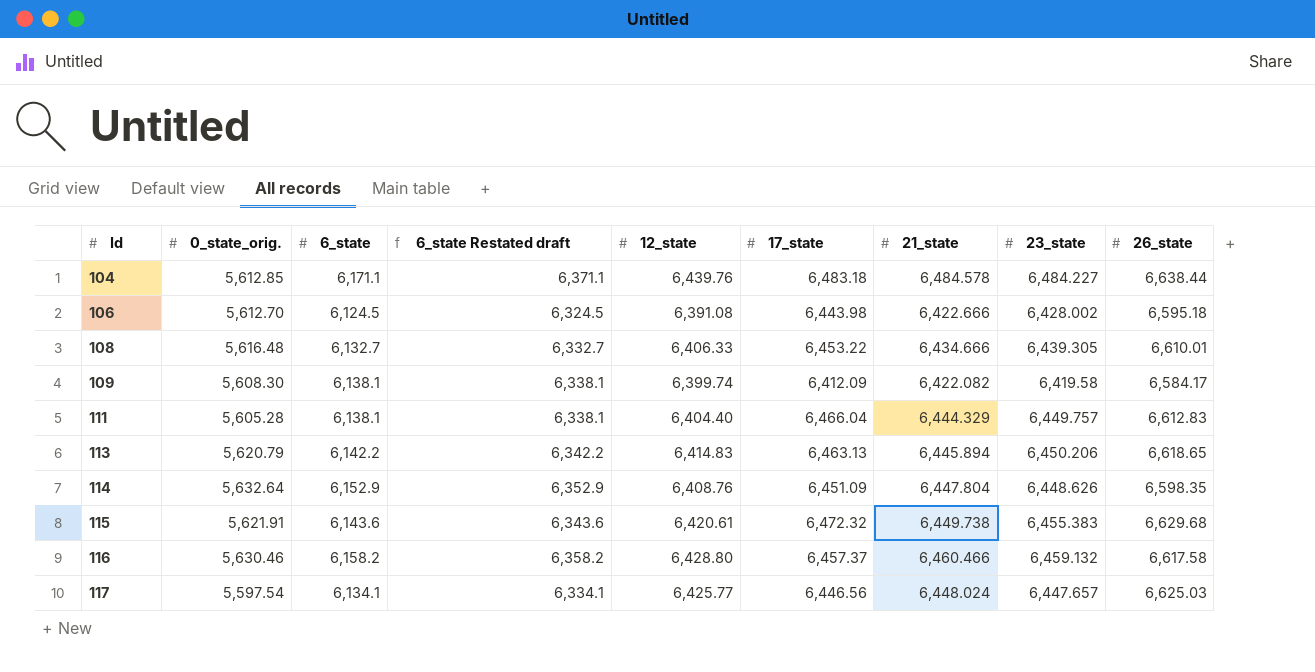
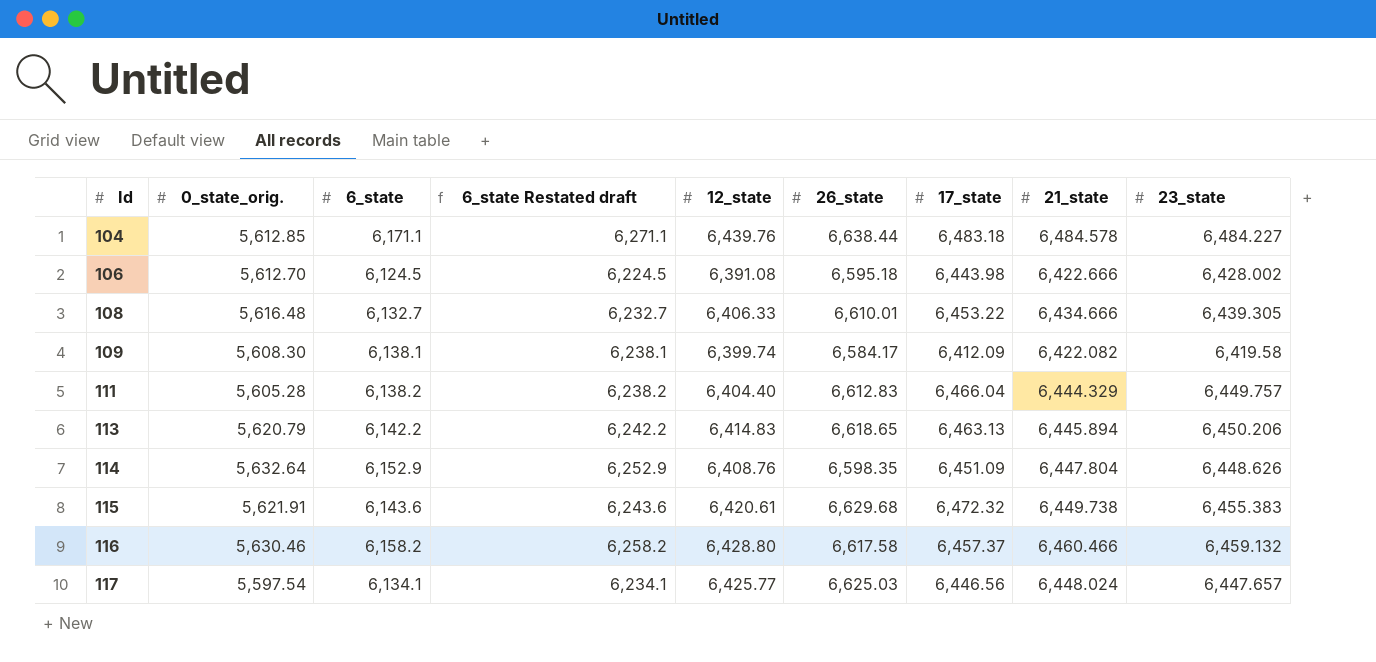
column 6_state Restated draft | formula: [6_state] + 200 -> [6_state] + 100
column 26_state | position: 9 -> 6
111 | 6_state: 6,138.1 -> 6,138.2

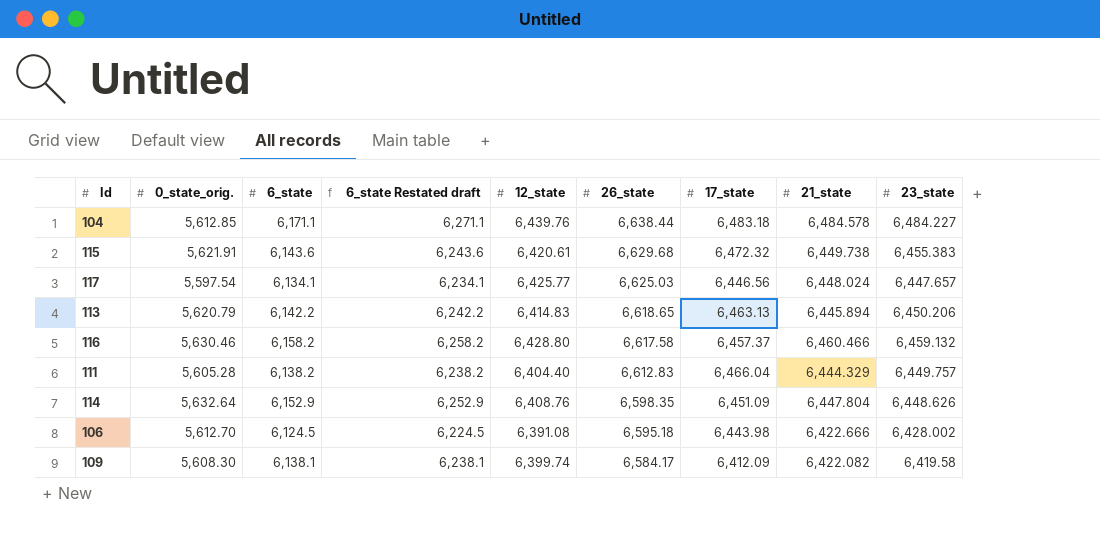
row order: Id ascending -> 26_state descending
row 108: 5,616.48 | 6,132.7 | 6,232.7 | 6,406.33 | 6,610.01 | 6,453.22 | 6,434.666 | 6,439.305 -> none

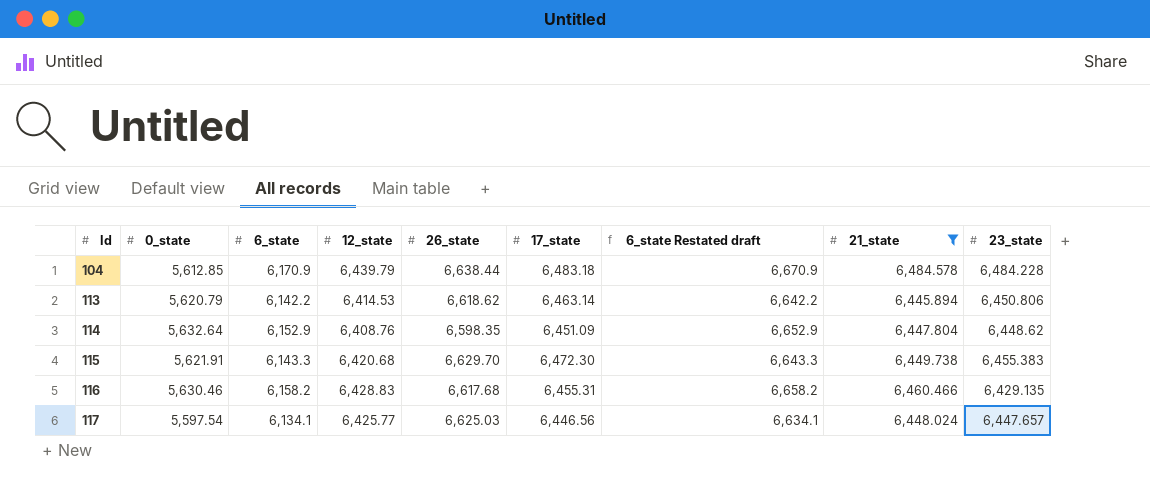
filter: none -> 21_state >= 6,445.894
row order: 26_state descending -> Id ascending
column name: 0_state_orig. -> 0_state
column 6_state Restated draft | formula: [6_state] + 100 -> [6_state] + 500
column 6_state Restated draft | position: 4 -> 7
104 | 6_state: 6,171.1 -> 6,170.9
104 | 12_state: 6,439.76 -> 6,439.79
104 | 23_state: 6,484.227 -> 6,484.228
113 | 12_state: 6,414.83 -> 6,414.53
113 | 26_state: 6,618.65 -> 6,618.62
113 | 17_state: 6,463.13 -> 6,463.14
113 | 23_state: 6,450.206 -> 6,450.806
114 | 23_state: 6,448.626 -> 6,448.62
115 | 6_state: 6,143.6 -> 6,143.3
115 | 12_state: 6,420.61 -> 6,420.68
115 | 26_state: 6,629.68 -> 6,629.70
115 | 17_state: 6,472.32 -> 6,472.30
116 | 12_state: 6,428.80 -> 6,428.83
116 | 26_state: 6,617.58 -> 6,617.68
116 | 17_state: 6,457.37 -> 6,455.31
116 | 23_state: 6,459.132 -> 6,429.135

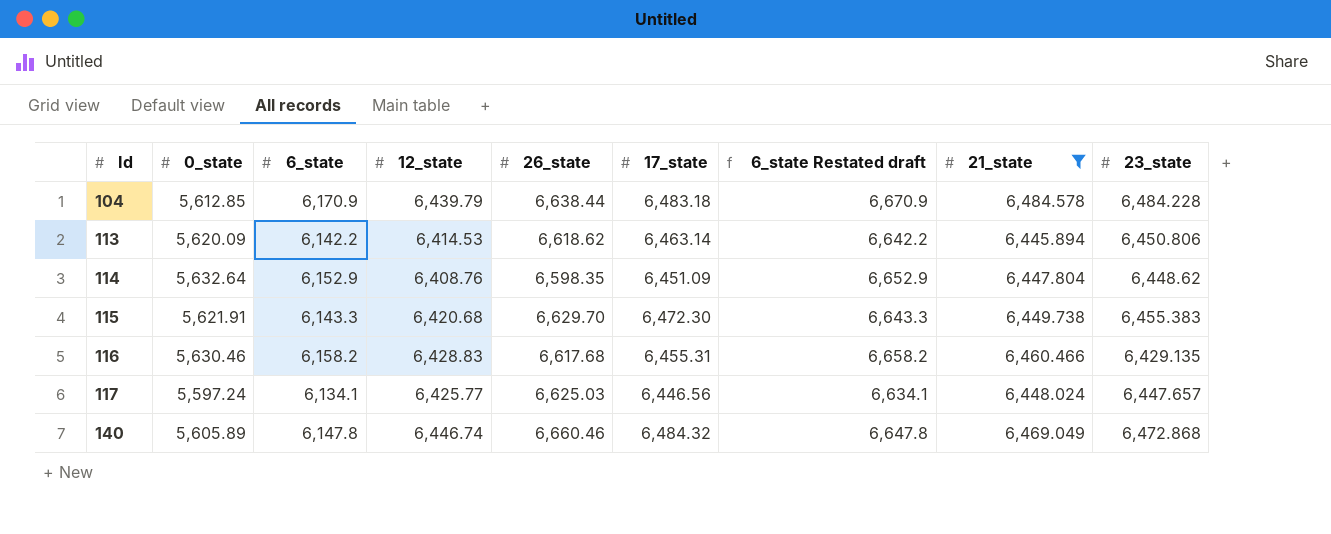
113 | 0_state: 5,620.79 -> 5,620.09
117 | 0_state: 5,597.54 -> 5,597.24
row 140: none -> 5,605.89 | 6,147.8 | 6,446.74 | 6,660.46 | 6,484.32 | 6,647.8 | 6,469.049 | 6,472.868

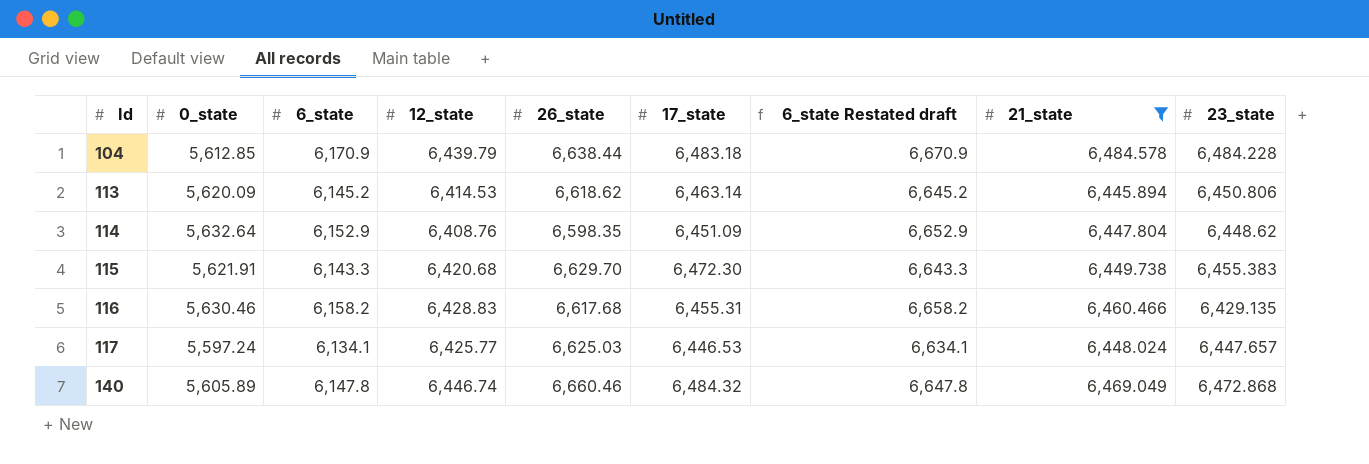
113 | 6_state: 6,142.2 -> 6,145.2
113 | 6_state Restated draft: 6,642.2 -> 6,645.2
117 | 17_state: 6,446.56 -> 6,446.53

